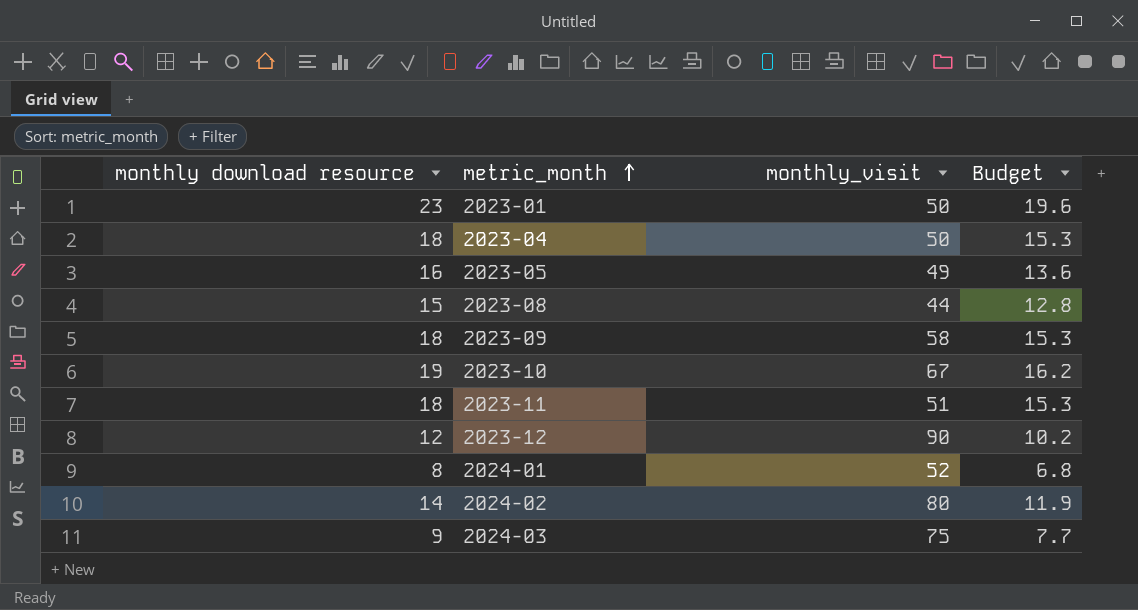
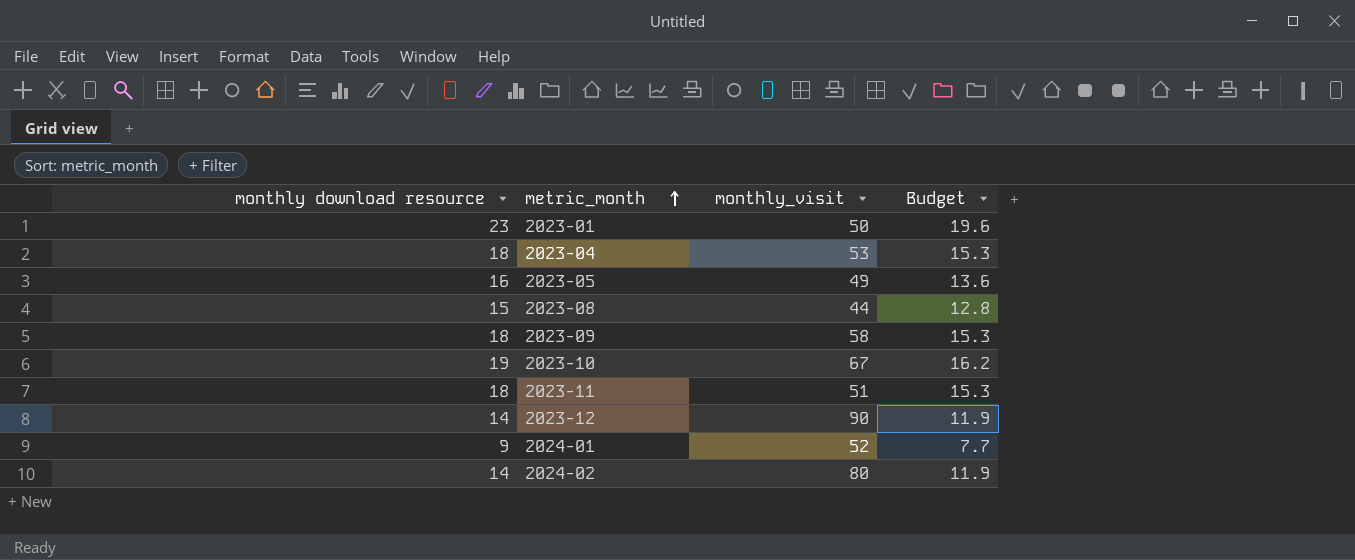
row 2024-03: 9 | 75 | 7.7 -> none
2023-04 | monthly_visit: 50 -> 53
2023-12 | monthly download resource: 12 -> 14
2023-12 | Budget: 10.2 -> 11.9
2024-01 | monthly download resource: 8 -> 9
2024-01 | Budget: 6.8 -> 7.7

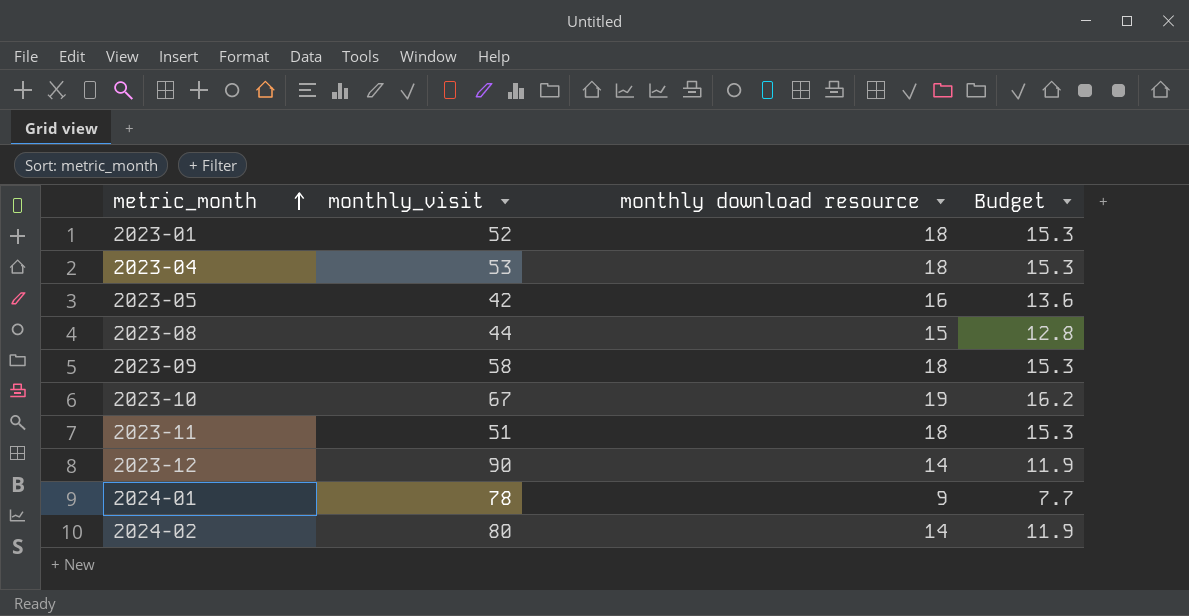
column monthly download resource | position: 1 -> 3
2023-01 | monthly_visit: 50 -> 52
2023-01 | monthly download resource: 23 -> 18
2023-01 | Budget: 19.6 -> 15.3
2023-05 | monthly_visit: 49 -> 42
2024-01 | monthly_visit: 52 -> 78

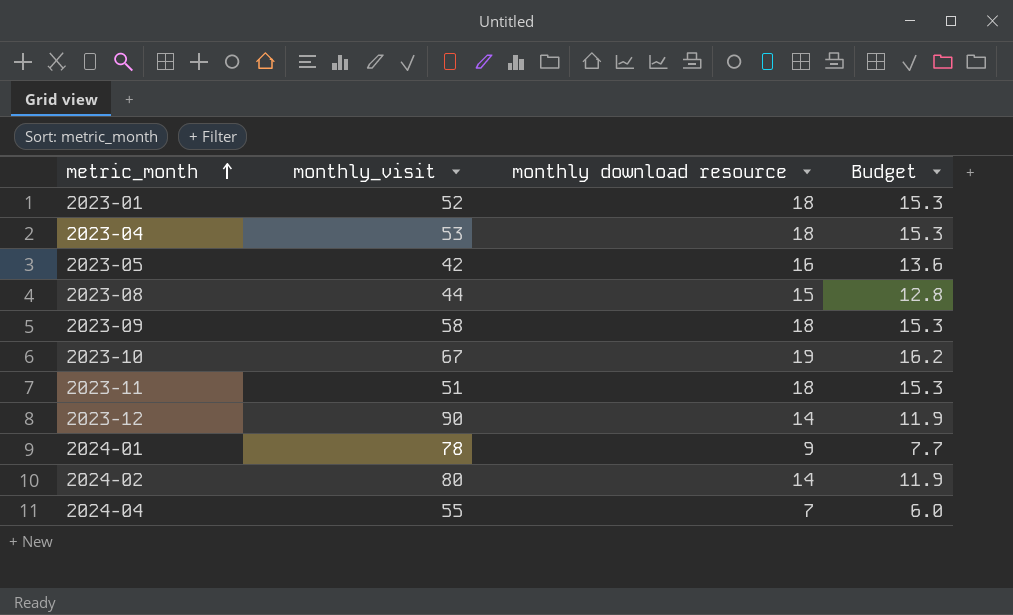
row 2024-04: none -> 55 | 7 | 6.0

